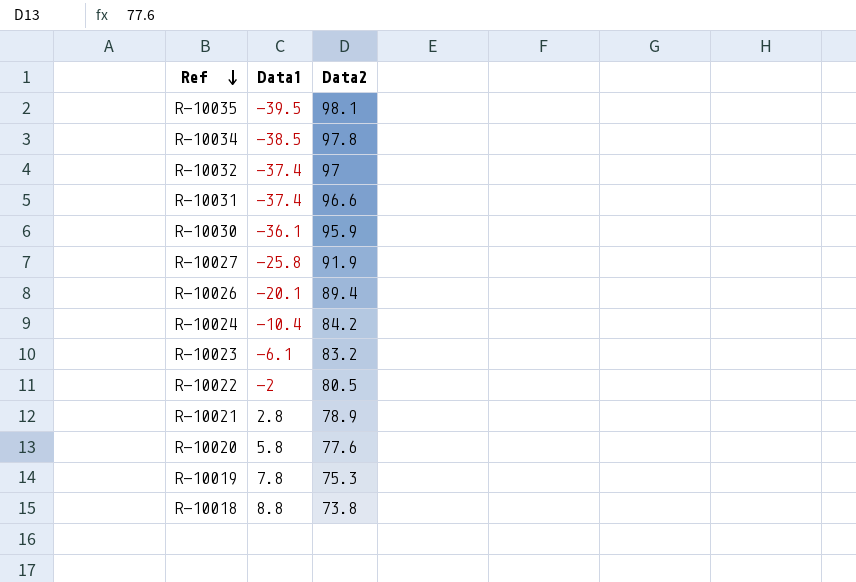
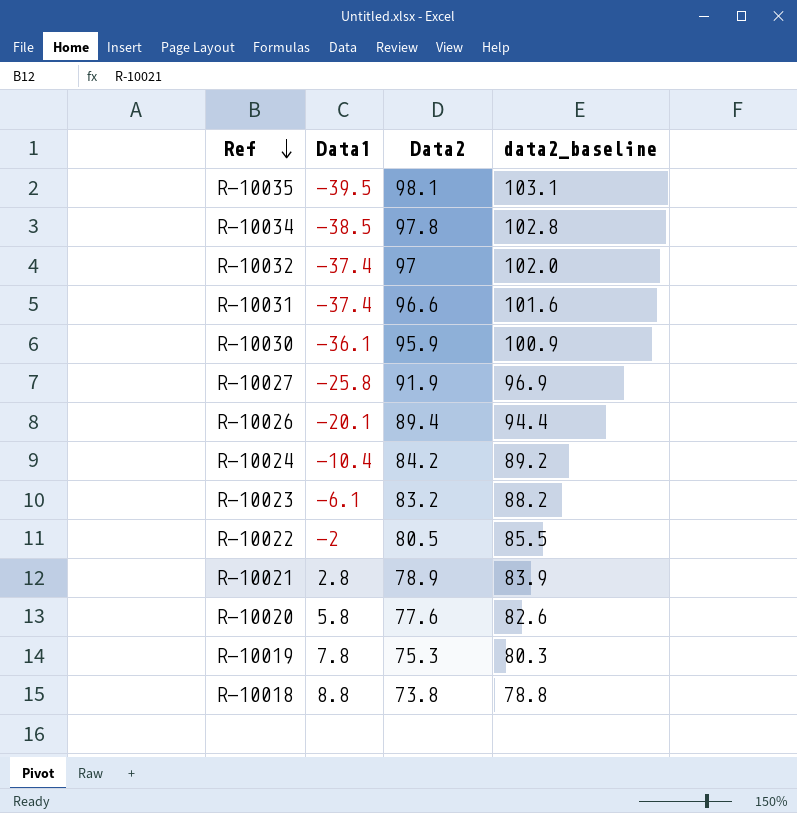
column data2_baseline | formula: none -> [Data2] + 5

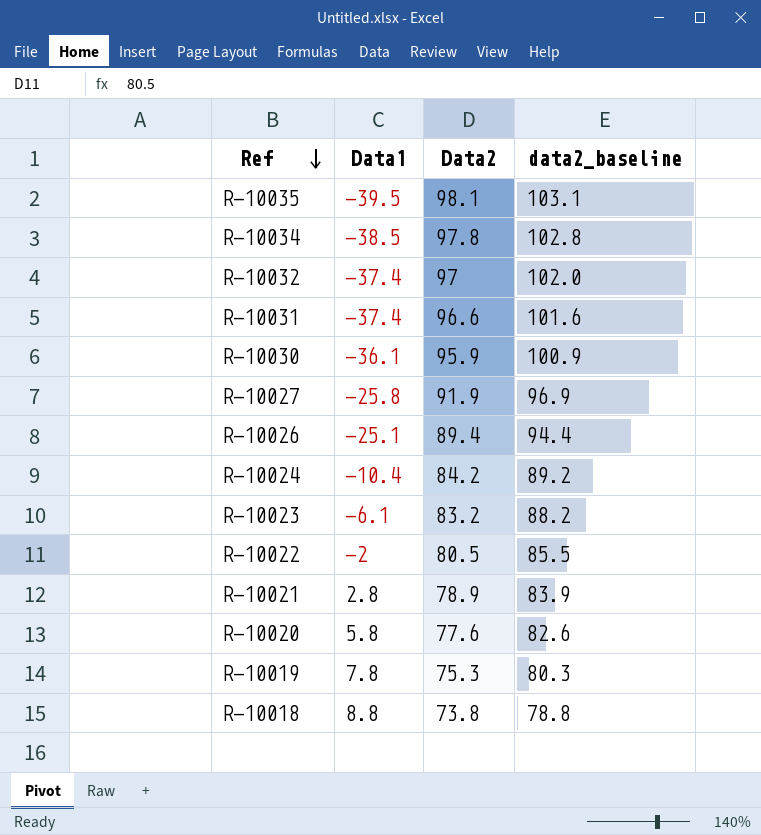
R-10026 | Data1: -20.1 -> -25.1

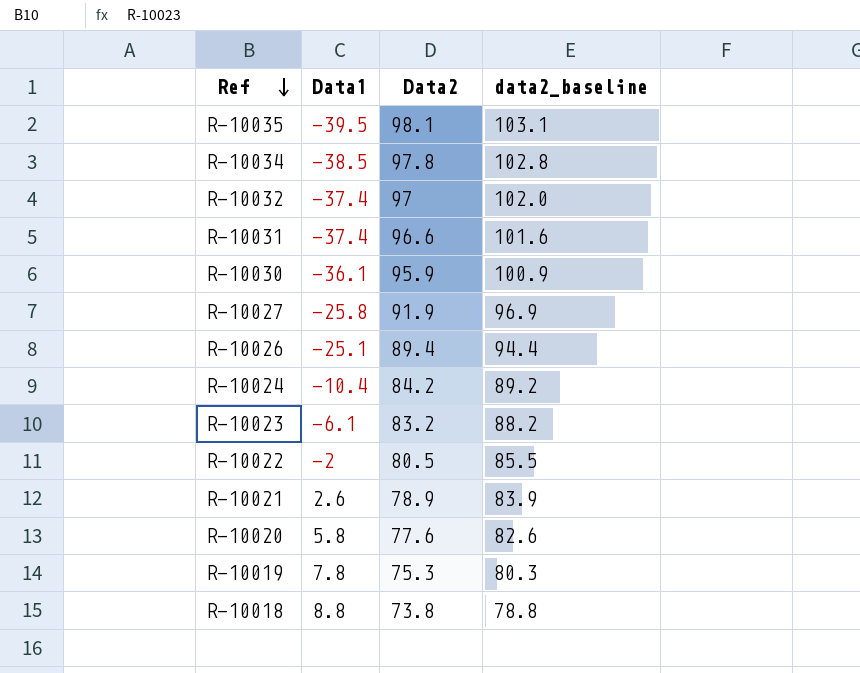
R-10021 | Data1: 2.8 -> 2.6

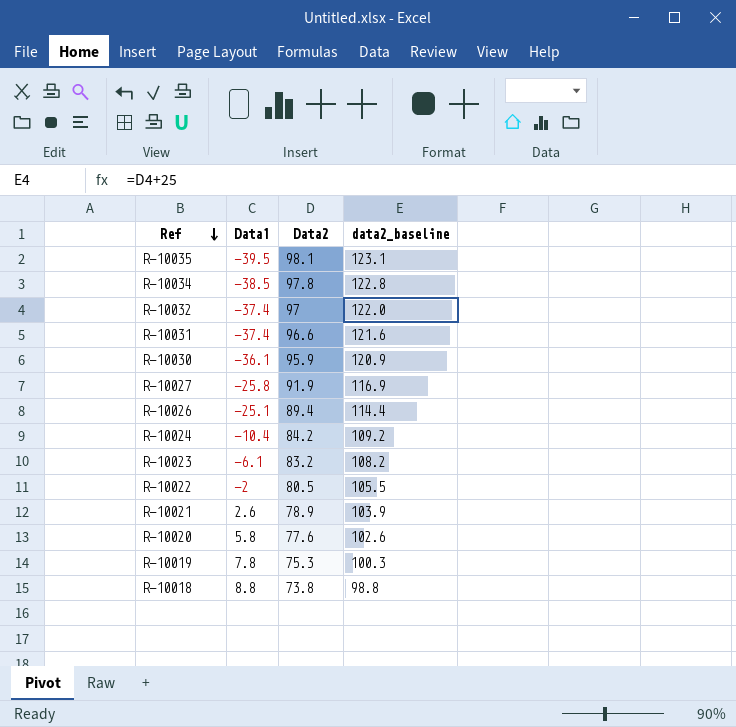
column data2_baseline | formula: [Data2] + 5 -> [Data2] + 25

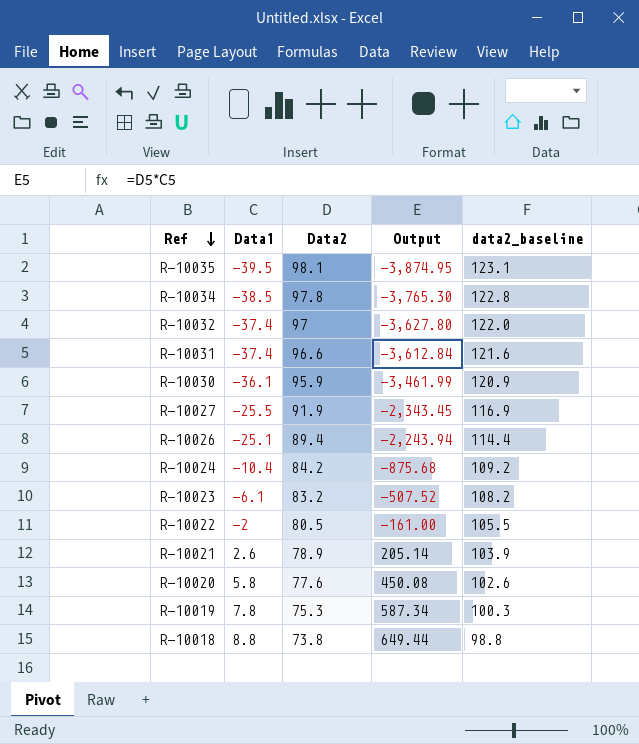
column Output | formula: none -> [Data1] * [Data2]
R-10027 | Data1: -25.8 -> -25.5

